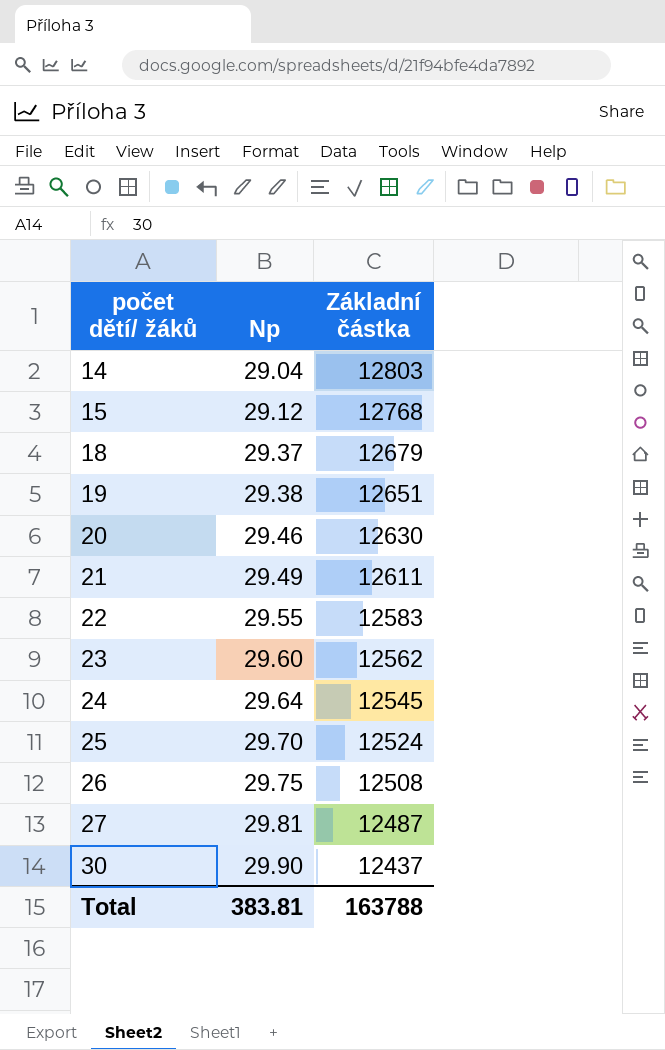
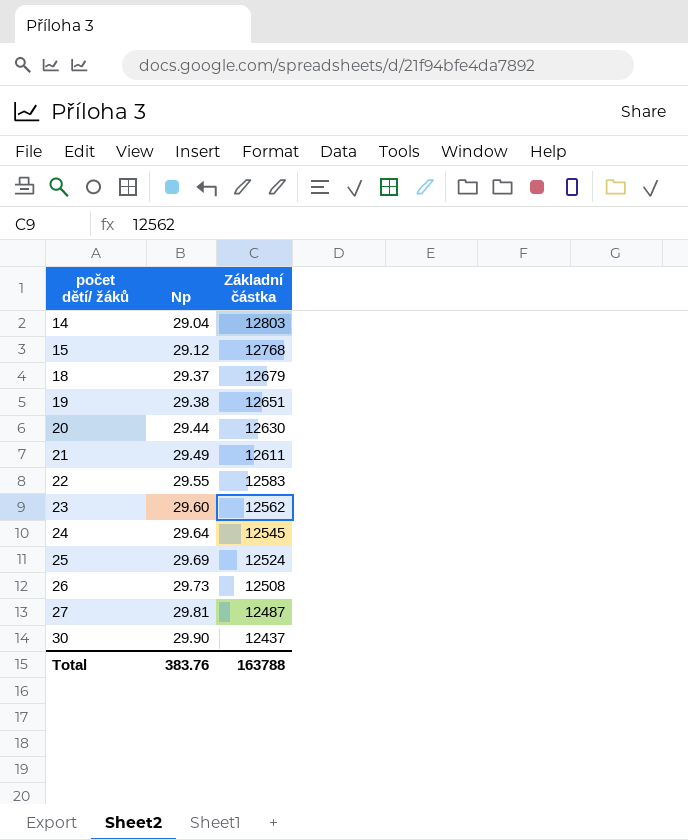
20 | Np: 29.46 -> 29.44
25 | Np: 29.70 -> 29.69
26 | Np: 29.75 -> 29.73
Total | Np: 383.81 -> 383.76

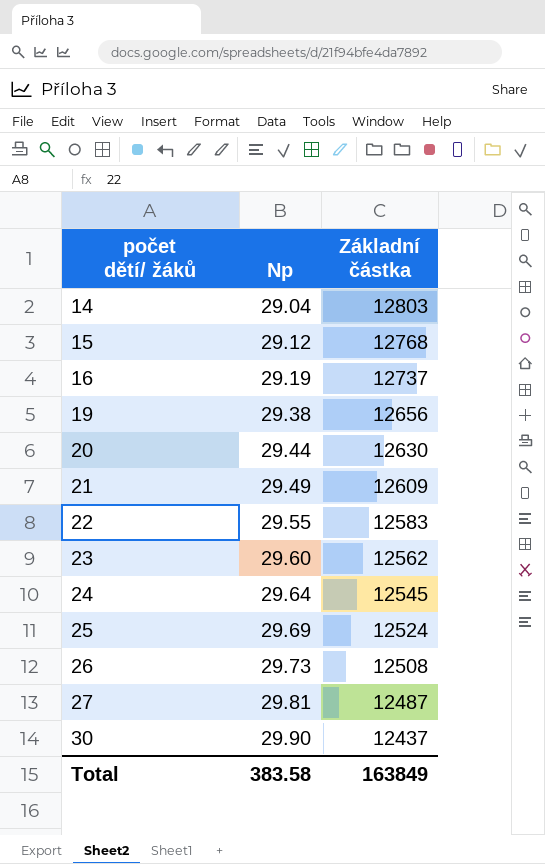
row 18: 29.37 | 12679 -> none
row 16: none -> 29.19 | 12737
19 | Základní částka: 12651 -> 12656
21 | Základní částka: 12611 -> 12609
Total | Np: 383.76 -> 383.58
Total | Základní částka: 163788 -> 163849

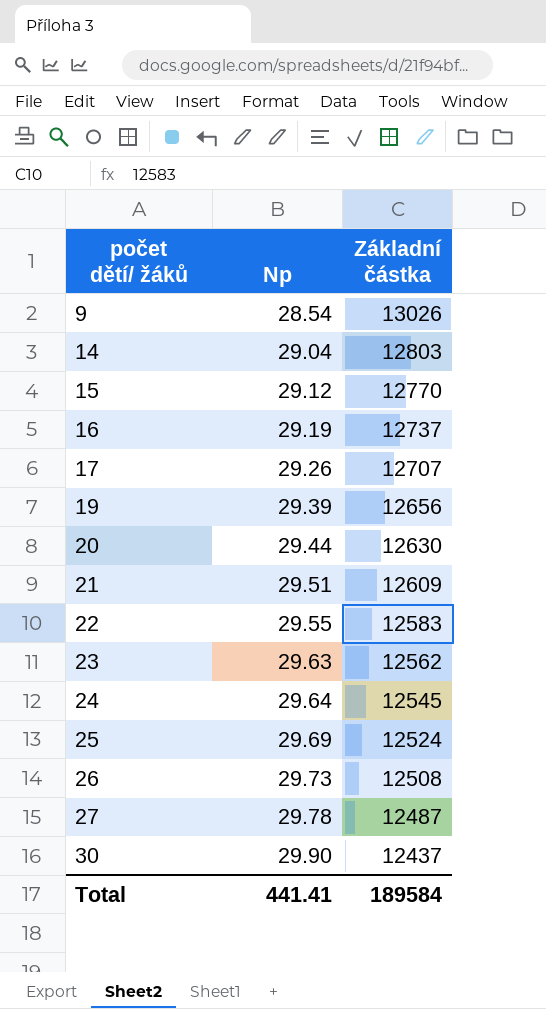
row 9: none -> 28.54 | 13026
15 | Základní částka: 12768 -> 12770
row 17: none -> 29.26 | 12707
19 | Np: 29.38 -> 29.39
21 | Np: 29.49 -> 29.51
23 | Np: 29.60 -> 29.63
27 | Np: 29.81 -> 29.78
Total | Np: 383.58 -> 441.41
Total | Základní částka: 163849 -> 189584

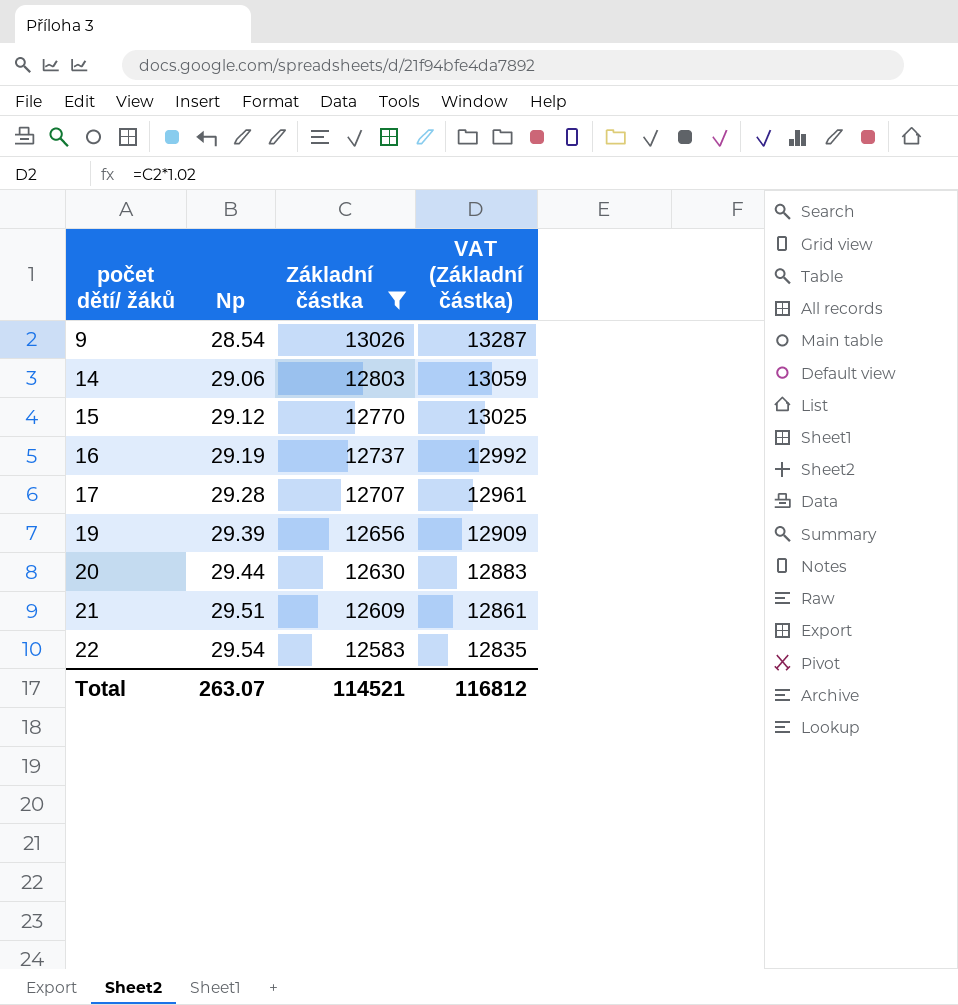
filter: none -> Základní částka >= 12583
column VAT (Základní částka) | formula: none -> [Základní částka] * 1.02
14 | Np: 29.04 -> 29.06
17 | Np: 29.26 -> 29.28
22 | Np: 29.55 -> 29.54
Total | Np: 441.41 -> 263.07
Total | Základní částka: 189584 -> 114521

